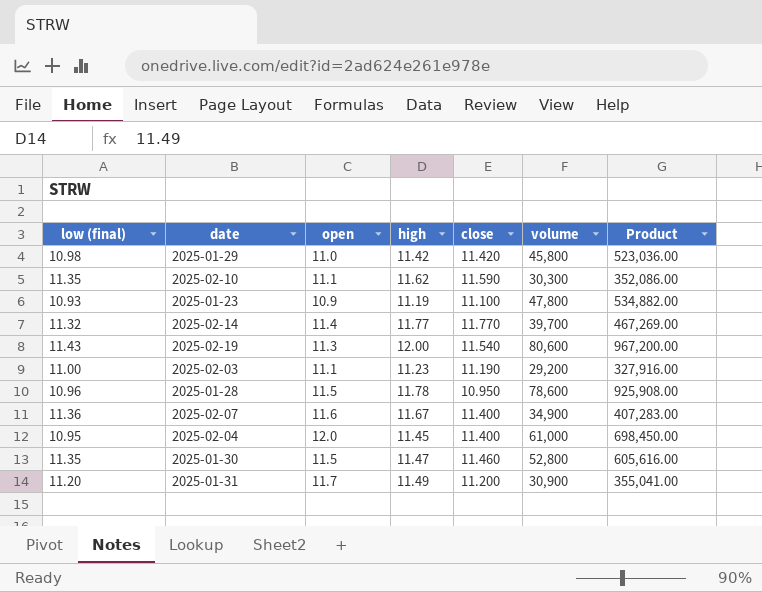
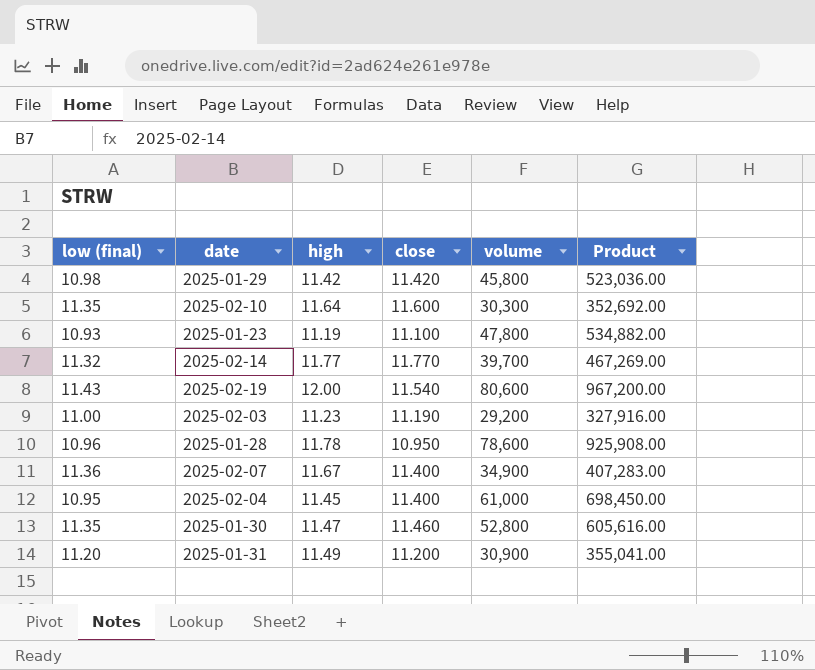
column open | position: 3 -> none
2025-02-10 | high: 11.62 -> 11.64
2025-02-10 | close: 11.590 -> 11.600
2025-02-10 | Product: 352,086.00 -> 352,692.00

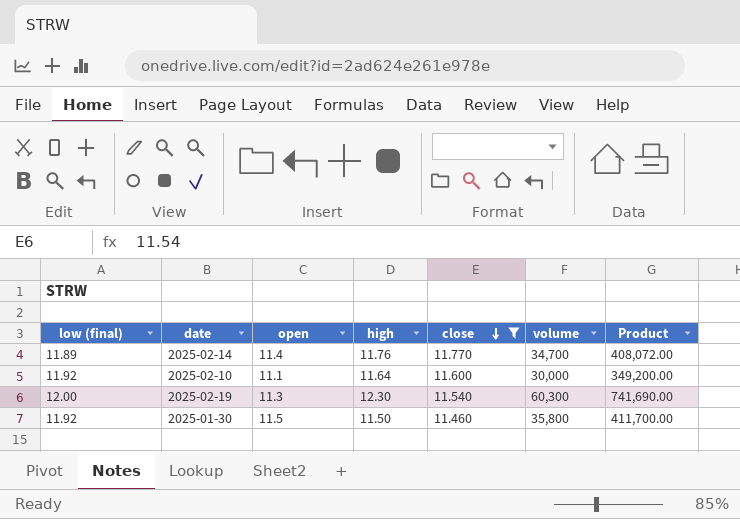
filter: none -> close >= 11.460
row order: none -> close descending
column open | position: none -> 3
2025-02-14 | low (final): 11.32 -> 11.89
2025-02-14 | high: 11.77 -> 11.76
2025-02-14 | volume: 39,700 -> 34,700
2025-02-14 | Product: 467,269.00 -> 408,072.00
2025-02-10 | low (final): 11.35 -> 11.92
2025-02-10 | volume: 30,300 -> 30,000
2025-02-10 | Product: 352,692.00 -> 349,200.00
2025-02-19 | low (final): 11.43 -> 12.00
2025-02-19 | high: 12.00 -> 12.30
2025-02-19 | volume: 80,600 -> 60,300
2025-02-19 | Product: 967,200.00 -> 741,690.00
2025-01-30 | low (final): 11.35 -> 11.92
2025-01-30 | high: 11.47 -> 11.50
2025-01-30 | volume: 52,800 -> 35,800
2025-01-30 | Product: 605,616.00 -> 411,700.00

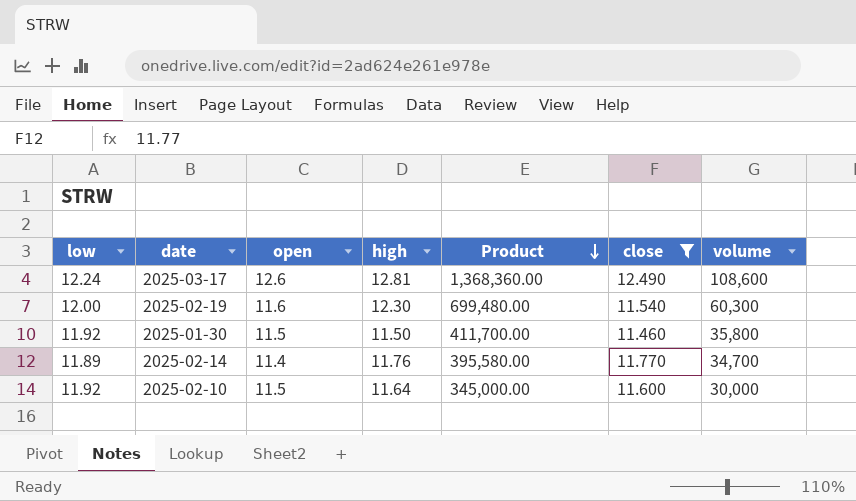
row order: close descending -> Product descending
column name: low (final) -> low
column Product | formula: [high] * [volume] -> [open] * [volume]
column Product | position: 7 -> 5
row 2025-03-17: none -> 12.24 | 12.6 | 12.81 | 1,368,360.00 | 12.490 | 108,600
2025-02-19 | open: 11.3 -> 11.6
2025-02-10 | open: 11.1 -> 11.5

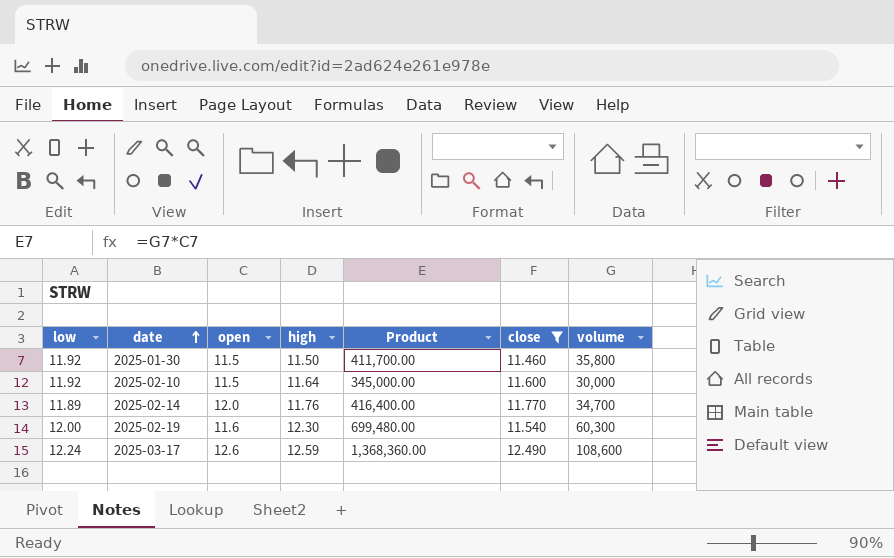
row order: Product descending -> date ascending
2025-02-14 | open: 11.4 -> 12.0
2025-02-14 | Product: 395,580.00 -> 416,400.00
2025-03-17 | high: 12.81 -> 12.59

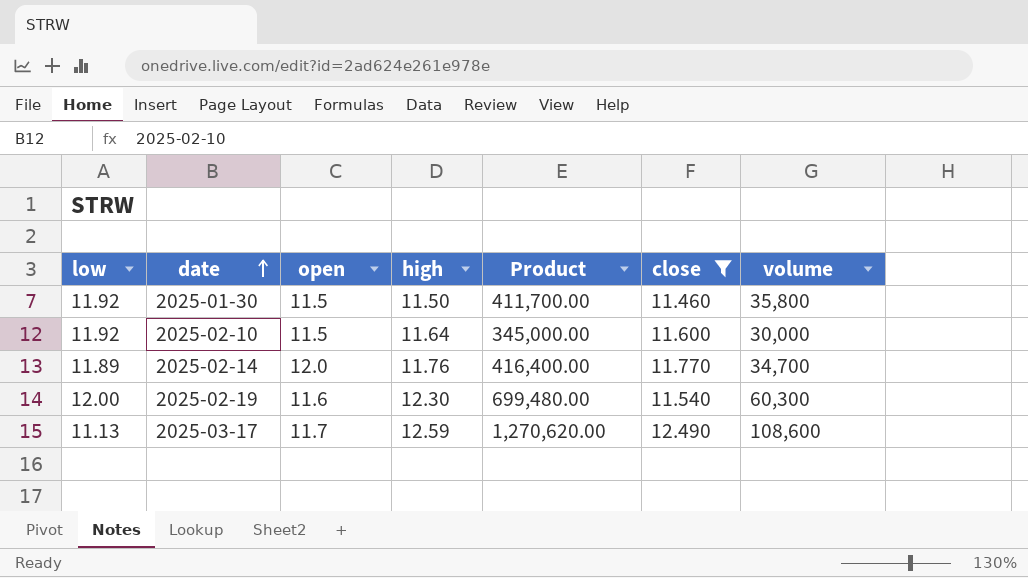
2025-03-17 | low: 12.24 -> 11.13
2025-03-17 | open: 12.6 -> 11.7
2025-03-17 | Product: 1,368,360.00 -> 1,270,620.00

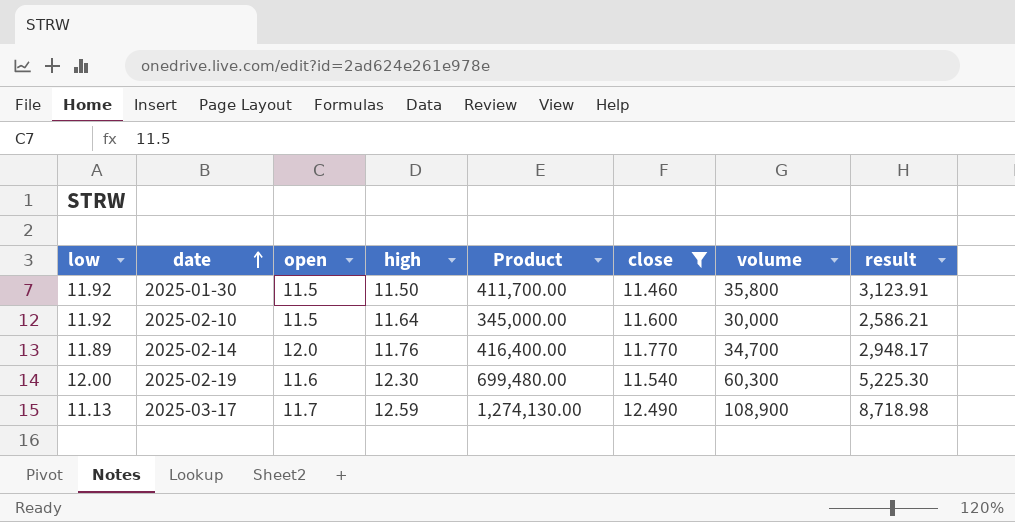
column result | formula: none -> [volume] / [close]
2025-03-17 | Product: 1,270,620.00 -> 1,274,130.00
2025-03-17 | volume: 108,600 -> 108,900

